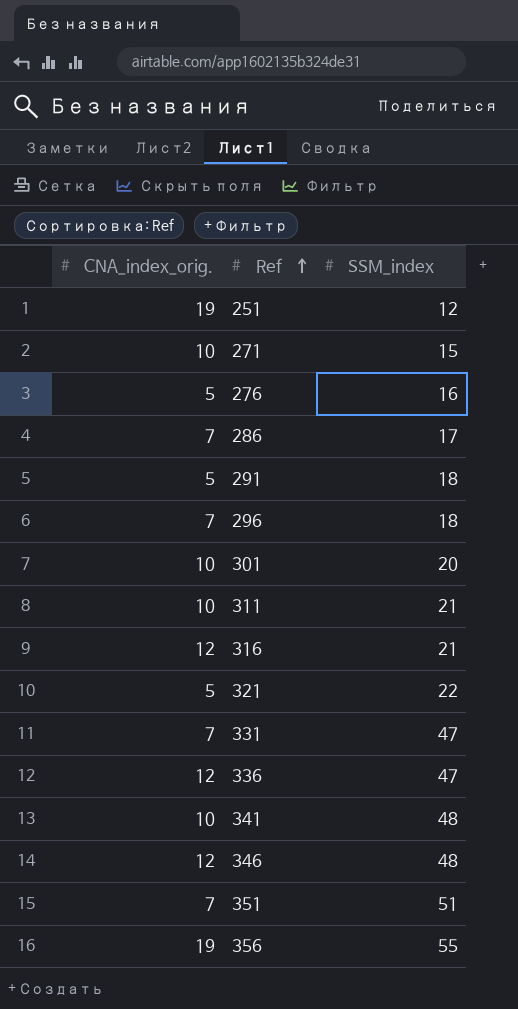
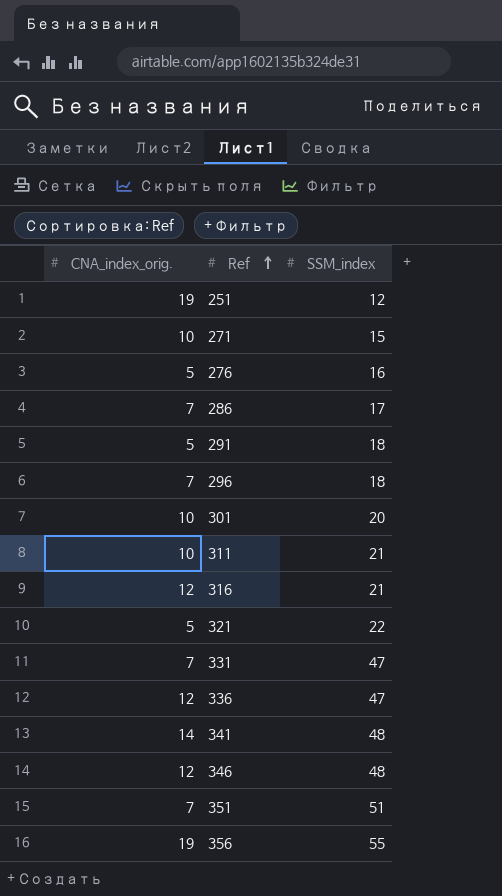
341 | CNA_index_orig.: 10 -> 14

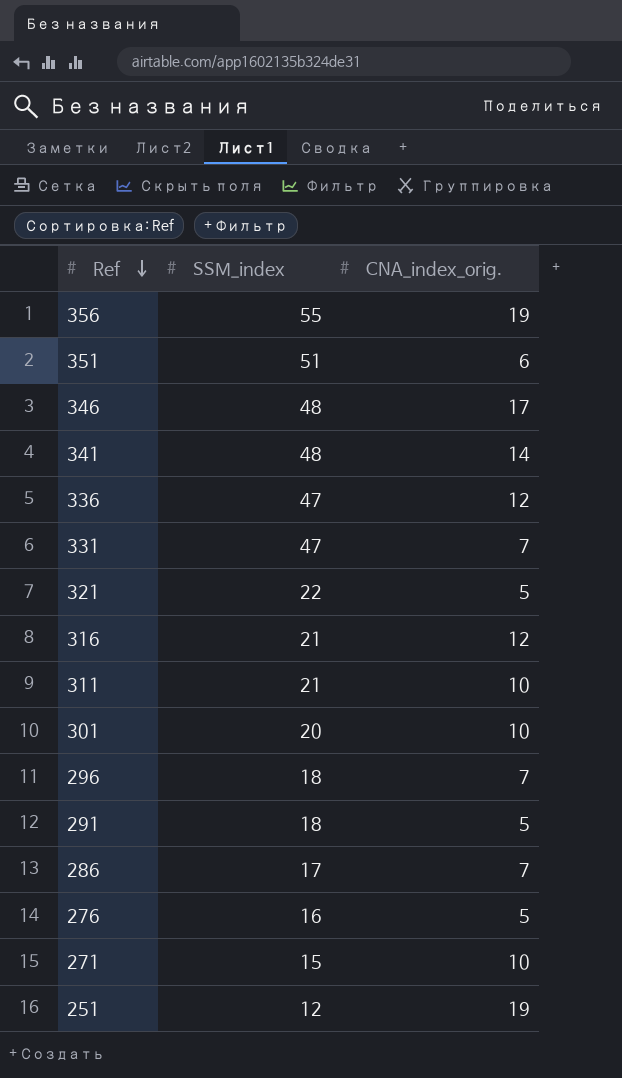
row order: Ref ascending -> Ref descending
column CNA_index_orig. | position: 1 -> 3
351 | CNA_index_orig.: 7 -> 6
346 | CNA_index_orig.: 12 -> 17

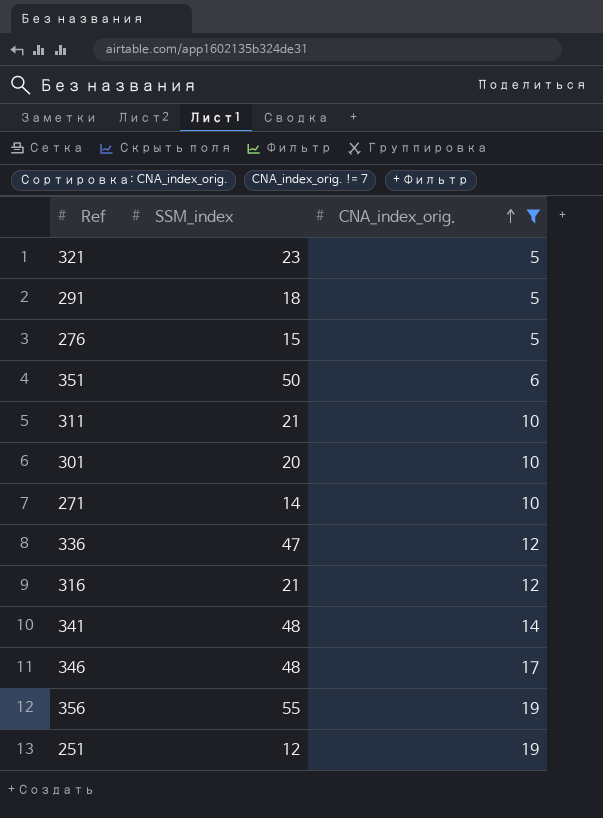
filter: none -> CNA_index_orig. != 7
row order: Ref descending -> CNA_index_orig. ascending
321 | SSM_index: 22 -> 23
276 | SSM_index: 16 -> 15
351 | SSM_index: 51 -> 50
271 | SSM_index: 15 -> 14

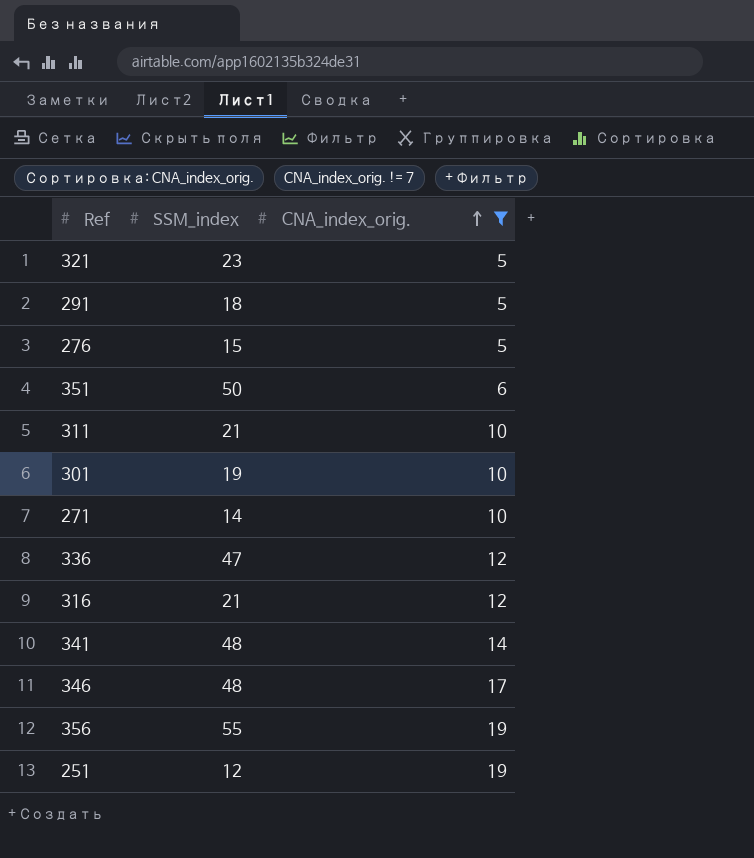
301 | SSM_index: 20 -> 19

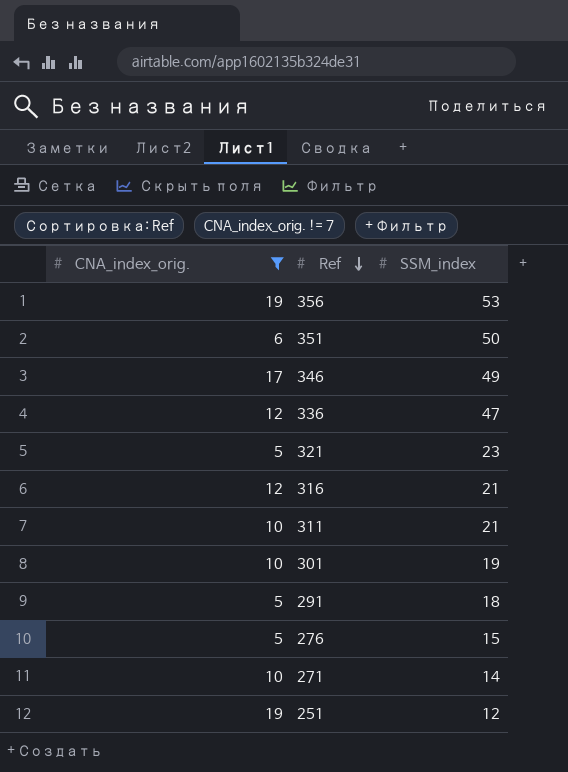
row order: CNA_index_orig. ascending -> Ref descending
column CNA_index_orig. | position: 3 -> 1
row 341: 48 | 14 -> none
356 | SSM_index: 55 -> 53
346 | SSM_index: 48 -> 49

